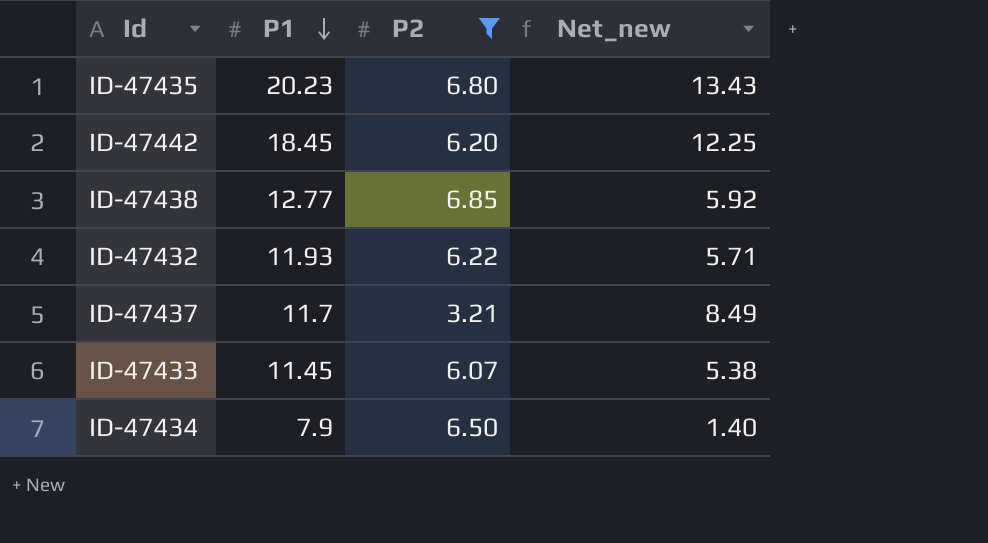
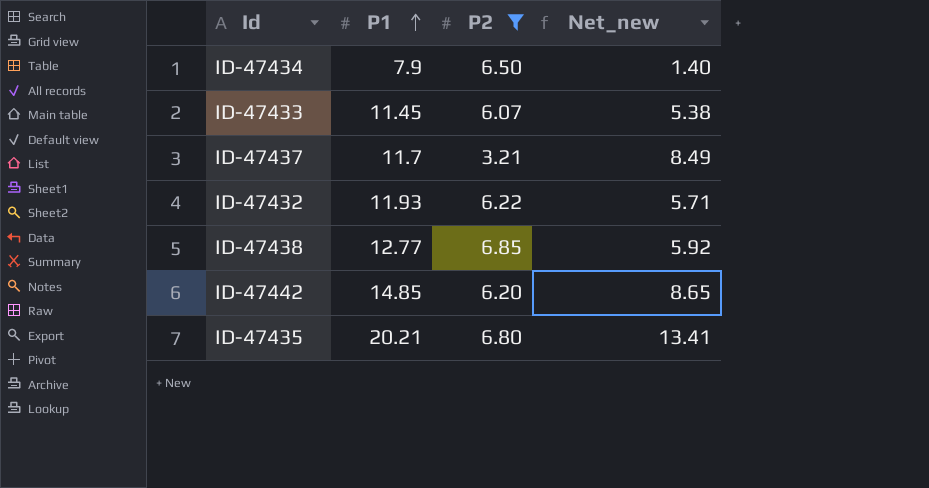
row order: P1 descending -> P1 ascending
ID-47442 | P1: 18.45 -> 14.85
ID-47442 | Net_new: 12.25 -> 8.65
ID-47435 | P1: 20.23 -> 20.21
ID-47435 | Net_new: 13.43 -> 13.41

